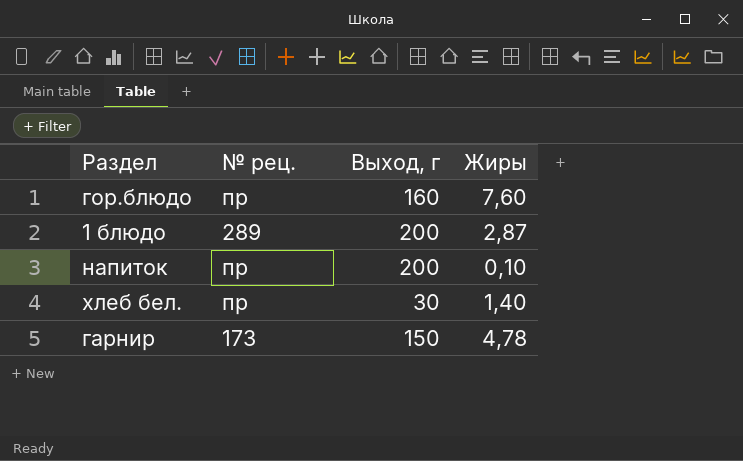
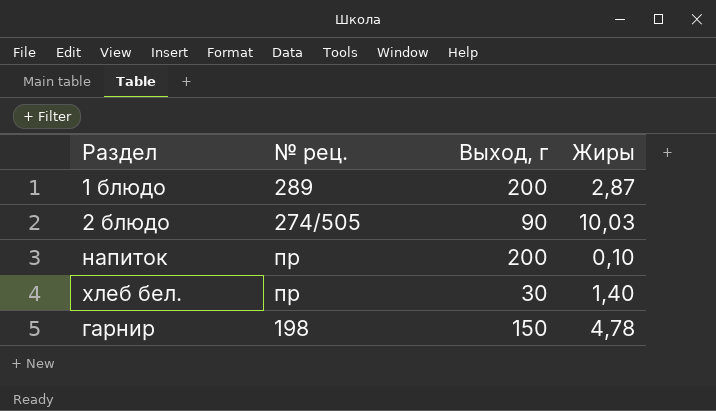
row гор.блюдо: пр | 160 | 7,60 -> none
row 2 блюдо: none -> 274/505 | 90 | 10,03
гарнир | № рец.: 173 -> 198

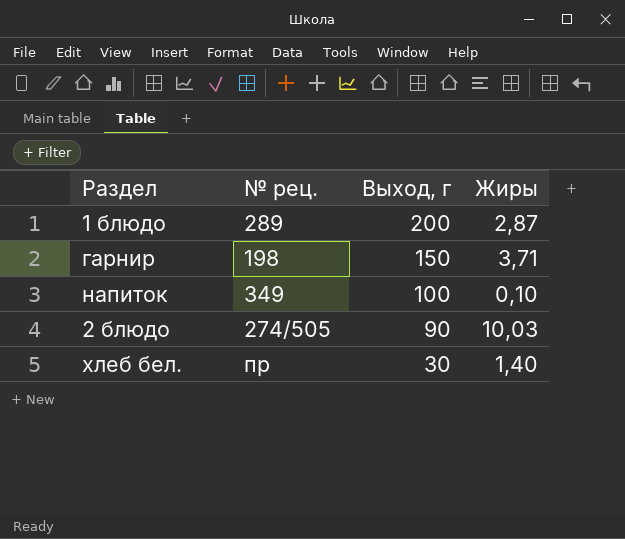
row order: none -> Выход, г descending
гарнир | Жиры: 4,78 -> 3,71
напиток | № рец.: пр -> 349
напиток | Выход, г: 200 -> 100

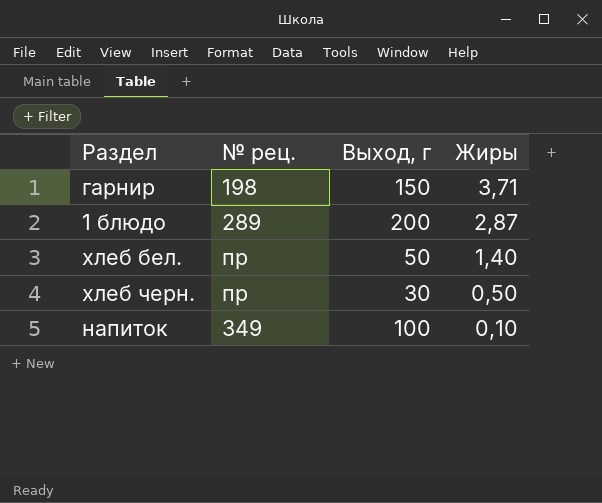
row order: Выход, г descending -> Жиры descending
row 2 блюдо: 274/505 | 90 | 10,03 -> none
хлеб бел. | Выход, г: 30 -> 50
row хлеб черн.: none -> пр | 30 | 0,50

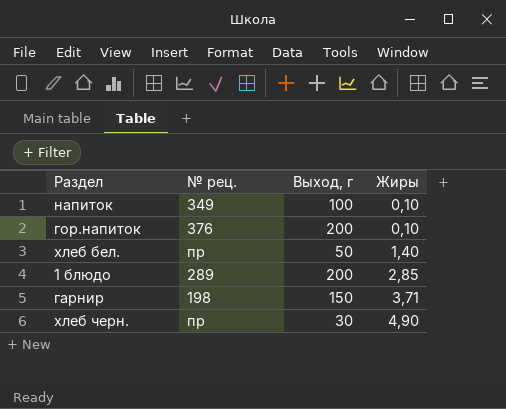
row order: Жиры descending -> Жиры ascending
row гор.напиток: none -> 376 | 200 | 0,10
1 блюдо | Жиры: 2,87 -> 2,85
хлеб черн. | Жиры: 0,50 -> 4,90

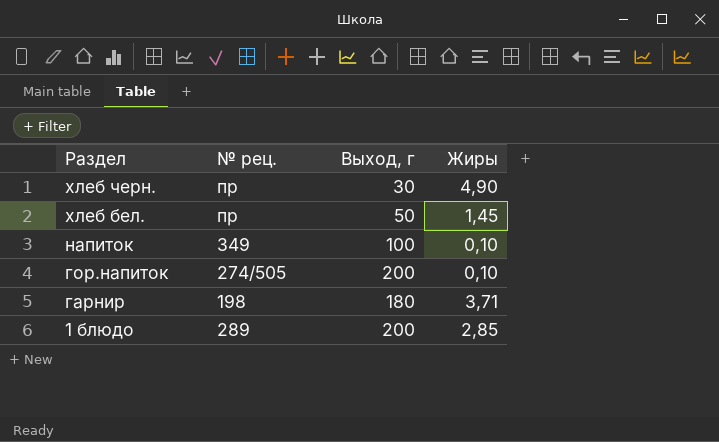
row order: Жиры ascending -> Раздел descending
хлеб бел. | Жиры: 1,40 -> 1,45
гор.напиток | № рец.: 376 -> 274/505
гарнир | Выход, г: 150 -> 180

